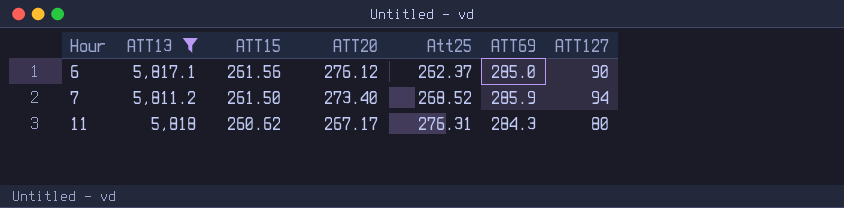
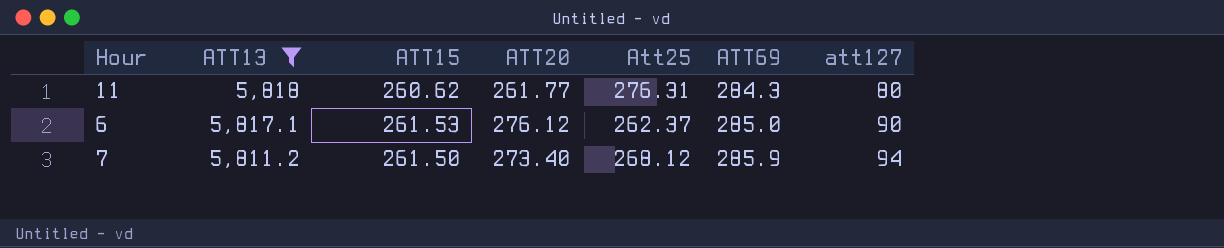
row order: Hour ascending -> ATT13 descending
column name: ATT127 -> att127
11 | ATT20: 267.17 -> 261.77
6 | ATT15: 261.56 -> 261.53
7 | Att25: 268.52 -> 268.12

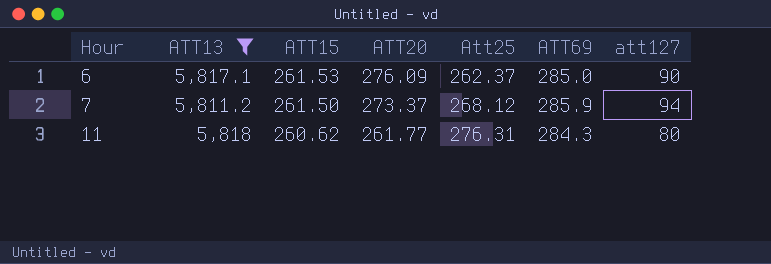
row order: ATT13 descending -> Hour ascending
6 | ATT20: 276.12 -> 276.09
7 | ATT20: 273.40 -> 273.37

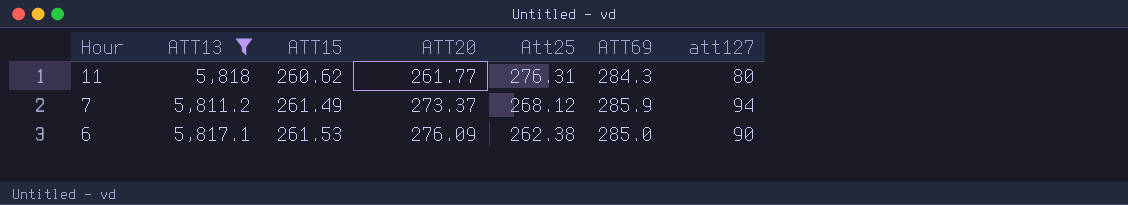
row order: Hour ascending -> Hour descending
7 | ATT15: 261.50 -> 261.49
6 | Att25: 262.37 -> 262.38

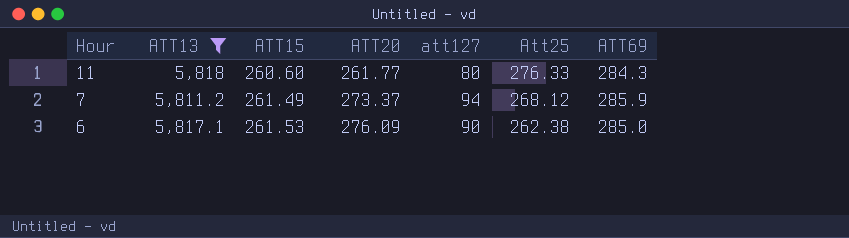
column att127 | position: 7 -> 5
11 | ATT15: 260.62 -> 260.60
11 | Att25: 276.31 -> 276.33

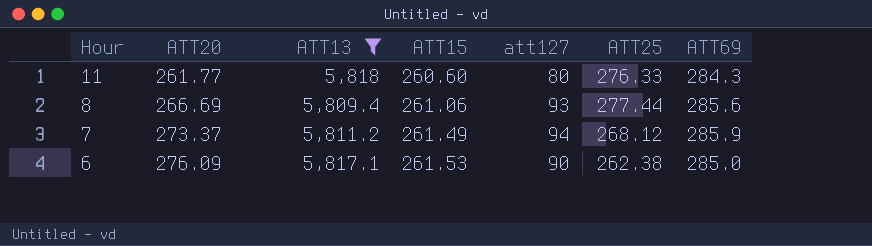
column ATT20 | position: 4 -> 2
column name: Att25 -> ATT25
row 8: none -> 266.69 | 5,809.4 | 261.06 | 93 | 277.44 | 285.6

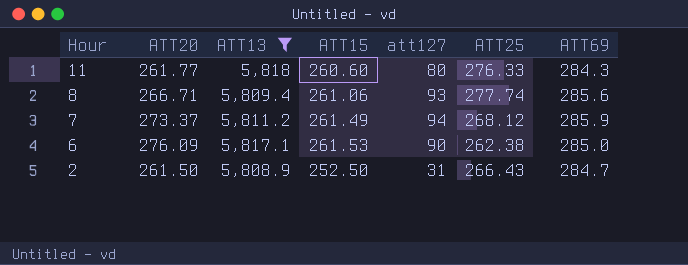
8 | ATT20: 266.69 -> 266.71
8 | ATT25: 277.44 -> 277.74
row 2: none -> 261.50 | 5,808.9 | 252.50 | 31 | 266.43 | 284.7

